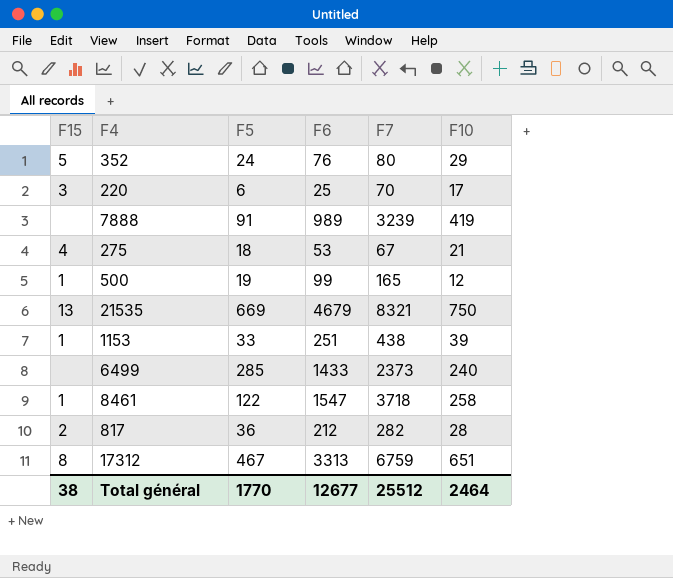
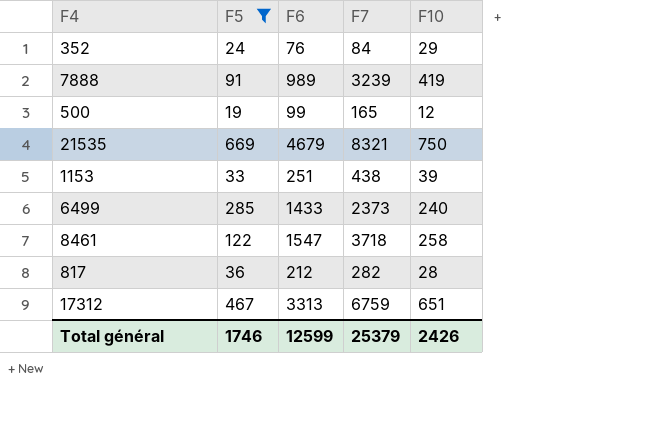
filter: none -> F5 >= 19
column F15 | position: 1 -> none
352 | F7: 80 -> 84
Total général | F5: 1770 -> 1746
Total général | F6: 12677 -> 12599
Total général | F7: 25512 -> 25379
Total général | F10: 2464 -> 2426

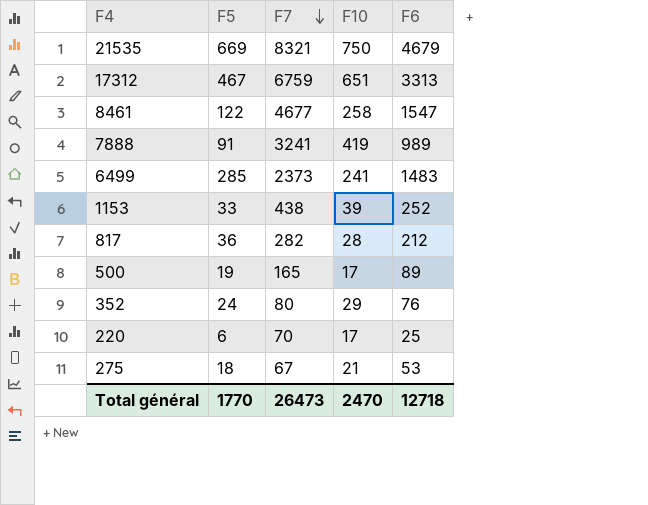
filter: F5 >= 19 -> none
row order: none -> F7 descending
column F6 | position: 3 -> 5
8461 | F7: 3718 -> 4677
7888 | F7: 3239 -> 3241
6499 | F10: 240 -> 241
6499 | F6: 1433 -> 1483
1153 | F6: 251 -> 252
500 | F10: 12 -> 17
500 | F6: 99 -> 89
352 | F7: 84 -> 80
Total général | F5: 1746 -> 1770
Total général | F7: 25379 -> 26473
Total général | F10: 2426 -> 2470
Total général | F6: 12599 -> 12718

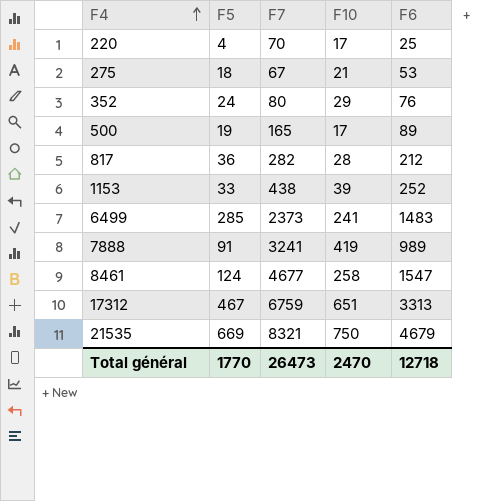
row order: F7 descending -> F4 ascending
220 | F5: 6 -> 4
8461 | F5: 122 -> 124

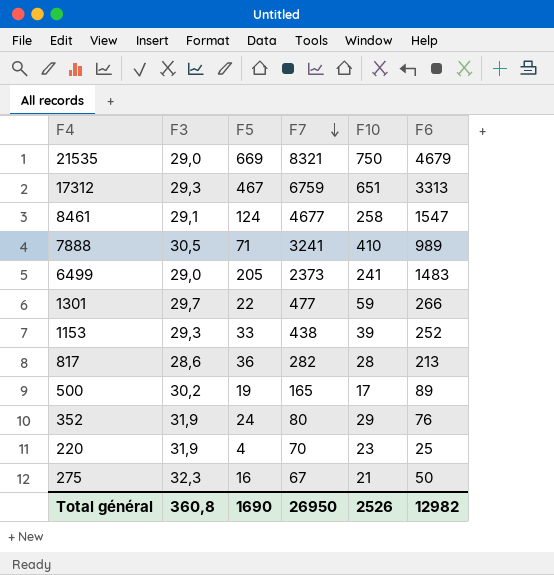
row order: F4 ascending -> F7 descending
column F3 | position: none -> 2
7888 | F5: 91 -> 71
7888 | F10: 419 -> 410
6499 | F5: 285 -> 205
row 1301: none -> 29,7 | 22 | 477 | 59 | 266
817 | F6: 212 -> 213
220 | F10: 17 -> 23
275 | F5: 18 -> 16
275 | F6: 53 -> 50
Total général | F5: 1770 -> 1690
Total général | F7: 26473 -> 26950
Total général | F10: 2470 -> 2526
Total général | F6: 12718 -> 12982

